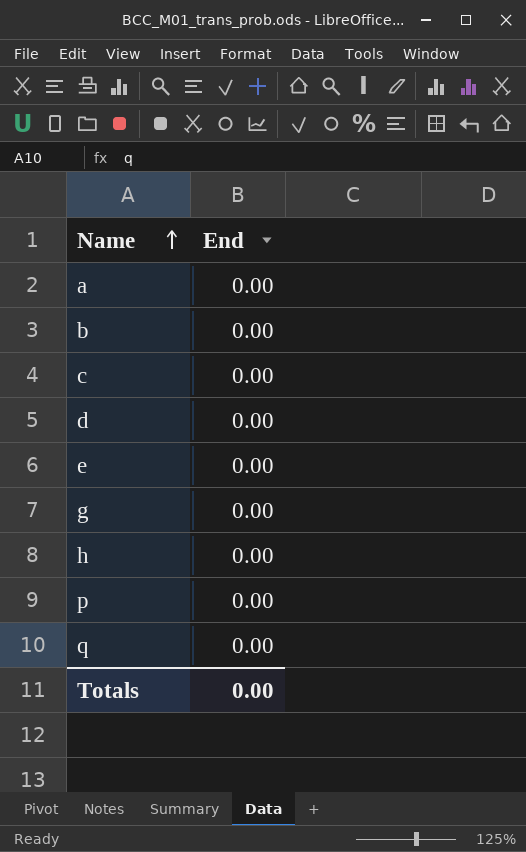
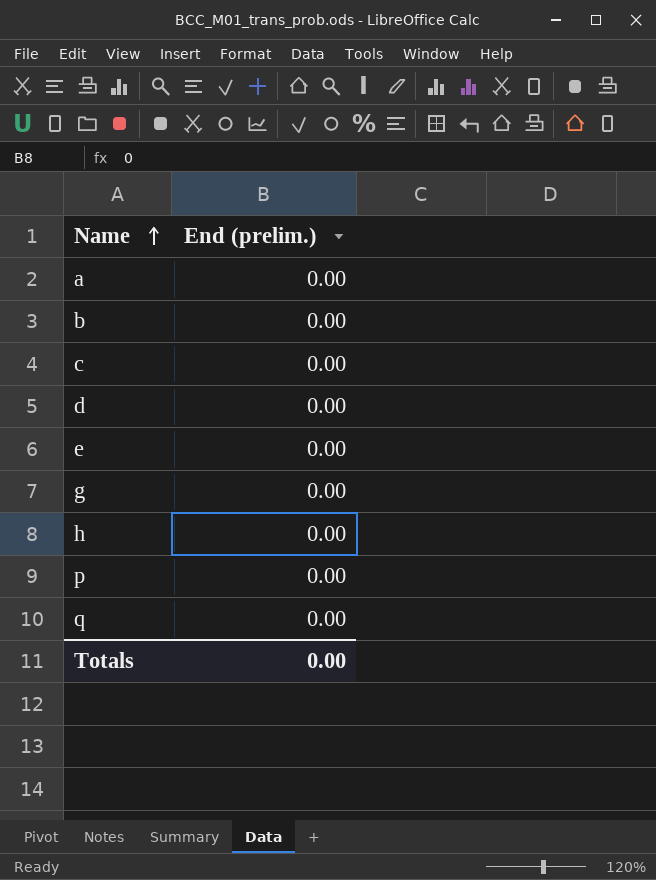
column name: End -> End (prelim.)

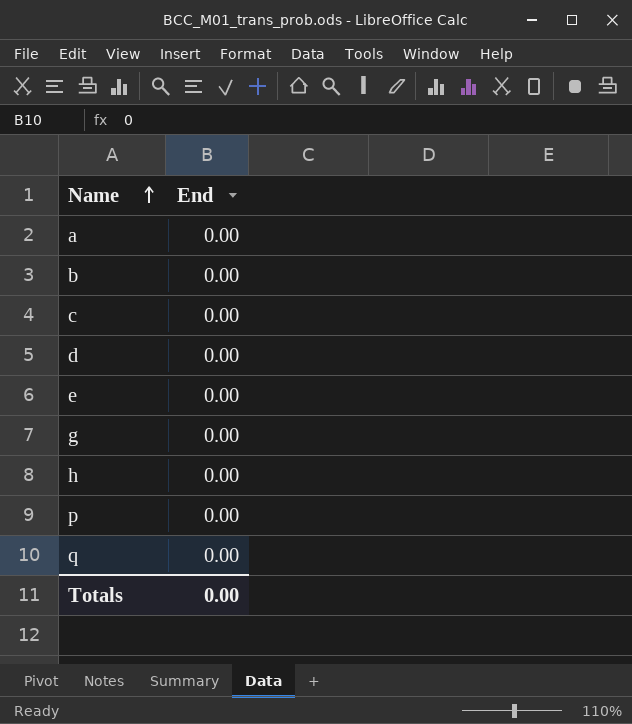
column name: End (prelim.) -> End

